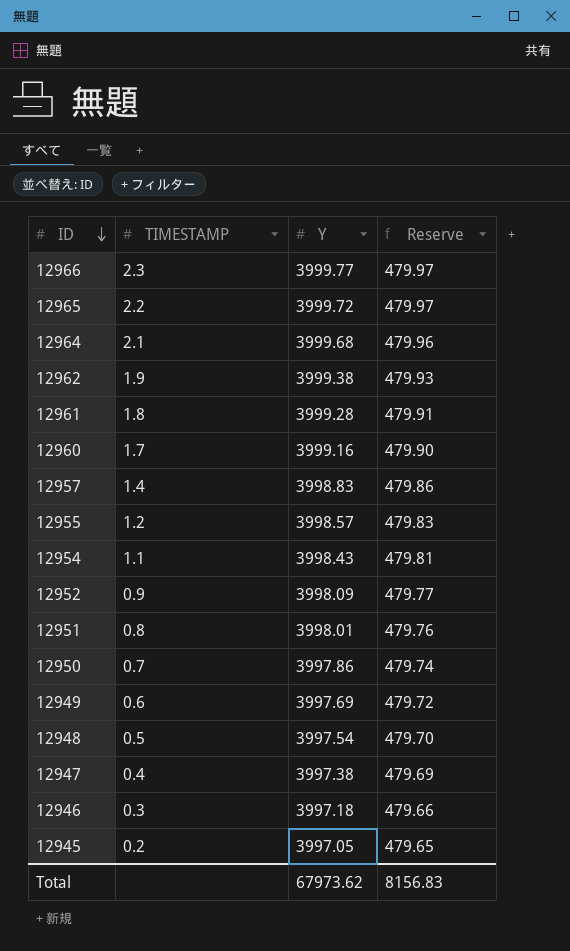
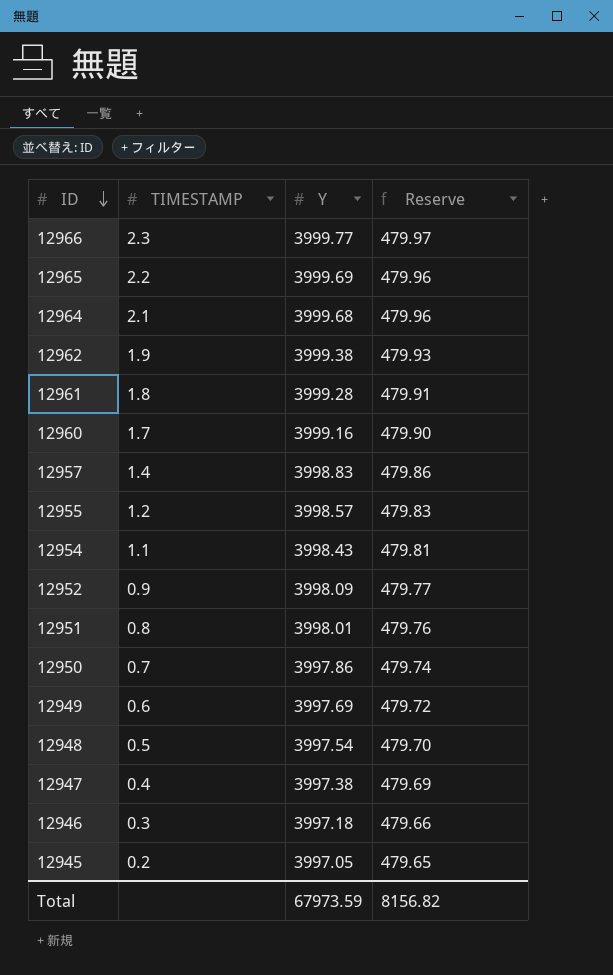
12965 | Y: 3999.72 -> 3999.69
12965 | Reserve: 479.97 -> 479.96
Total | Y: 67973.62 -> 67973.59
Total | Reserve: 8156.83 -> 8156.82

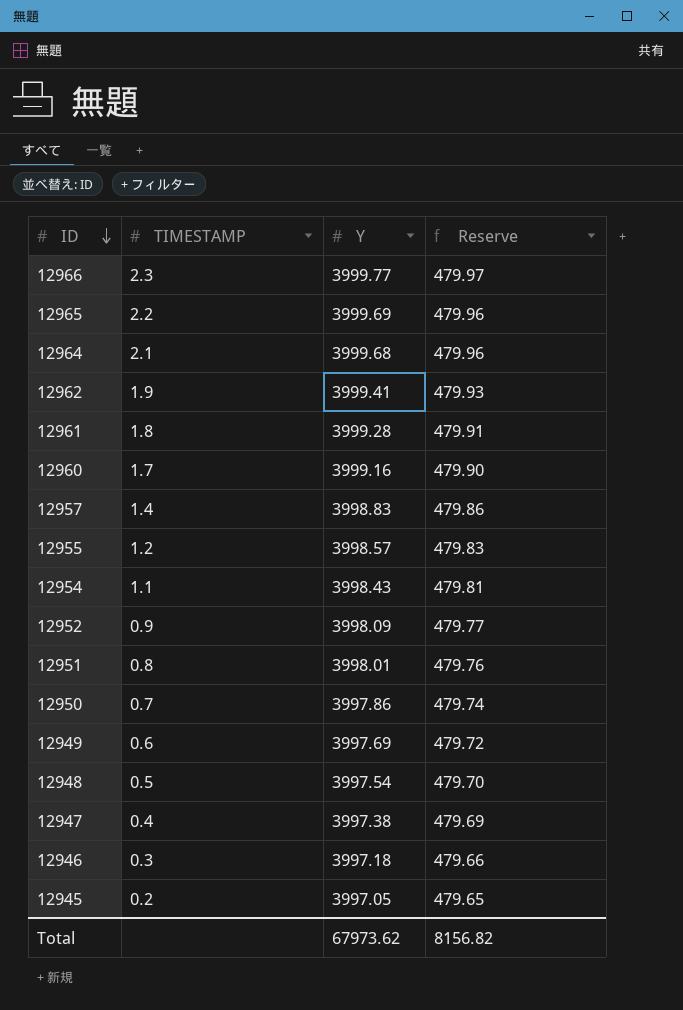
12962 | Y: 3999.38 -> 3999.41
Total | Y: 67973.59 -> 67973.62

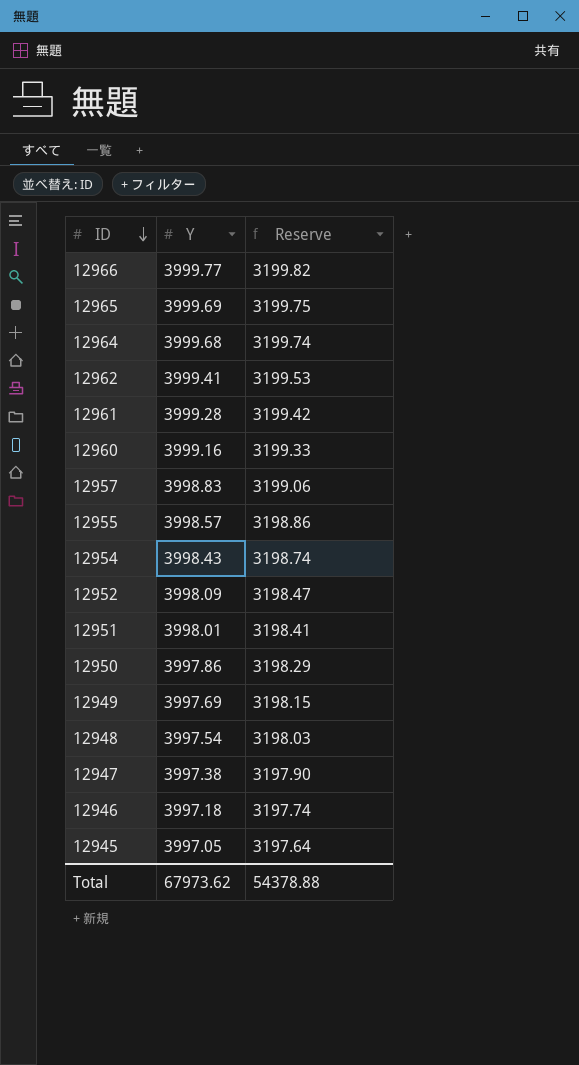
column TIMESTAMP | position: 2 -> none
column Reserve | formula: [Y] * 0.12 -> [Y] * 0.8
Total | Reserve: 8156.82 -> 54378.88

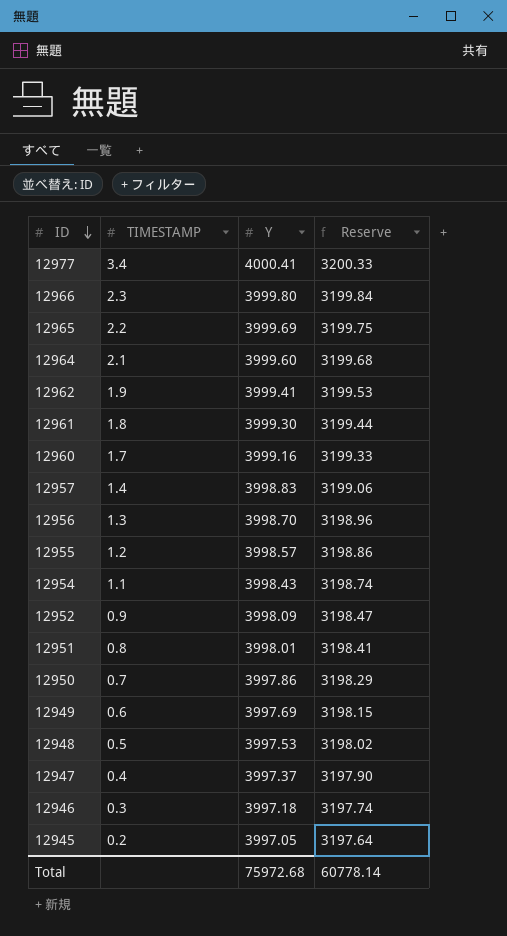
column TIMESTAMP | position: none -> 2
row 12977: none -> 3.4 | 4000.41 | 3200.33
12966 | Y: 3999.77 -> 3999.80
12966 | Reserve: 3199.82 -> 3199.84
12964 | Y: 3999.68 -> 3999.60
12964 | Reserve: 3199.74 -> 3199.68
12961 | Y: 3999.28 -> 3999.30
12961 | Reserve: 3199.42 -> 3199.44
row 12956: none -> 1.3 | 3998.70 | 3198.96
12948 | Y: 3997.54 -> 3997.53
12948 | Reserve: 3198.03 -> 3198.02
12947 | Y: 3997.38 -> 3997.37
Total | Y: 67973.62 -> 75972.68
Total | Reserve: 54378.88 -> 60778.14

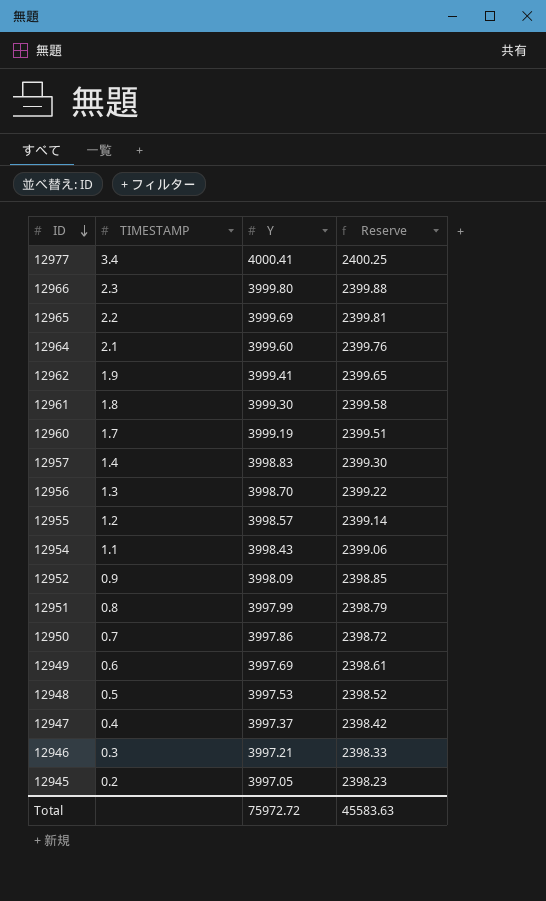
column Reserve | formula: [Y] * 0.8 -> [Y] * 0.6
12960 | Y: 3999.16 -> 3999.19
12951 | Y: 3998.01 -> 3997.99
12946 | Y: 3997.18 -> 3997.21
Total | Y: 75972.68 -> 75972.72
Total | Reserve: 60778.14 -> 45583.63

